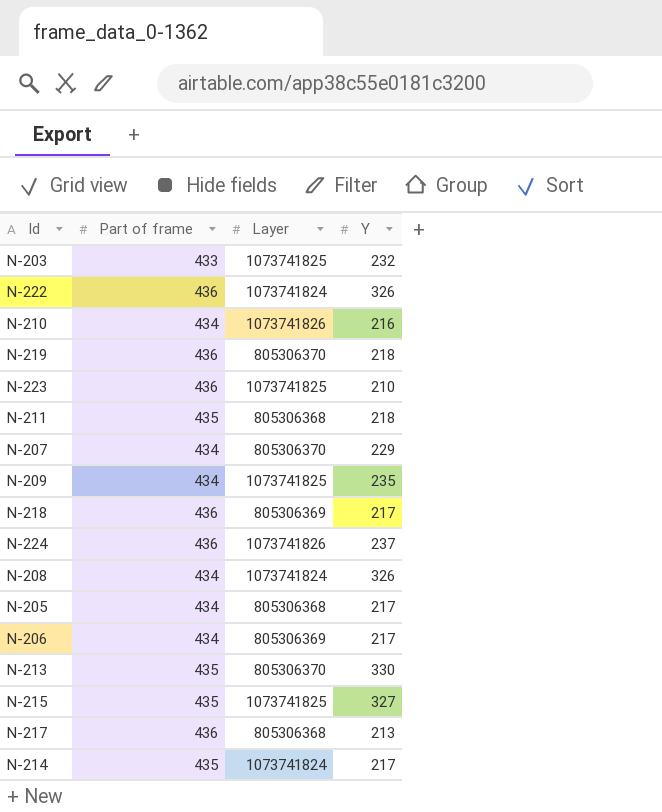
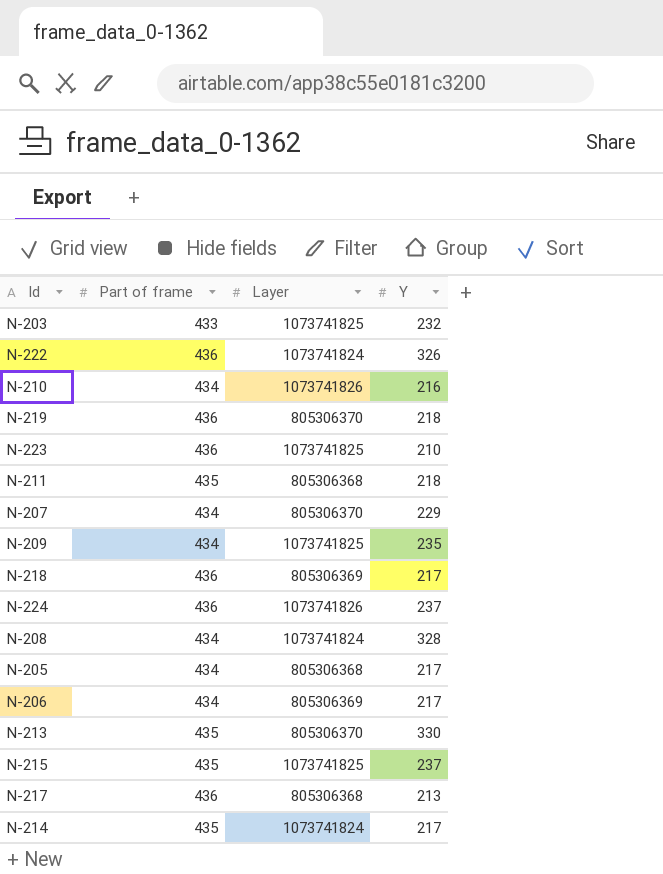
N-208 | Y: 326 -> 328
N-215 | Y: 327 -> 237

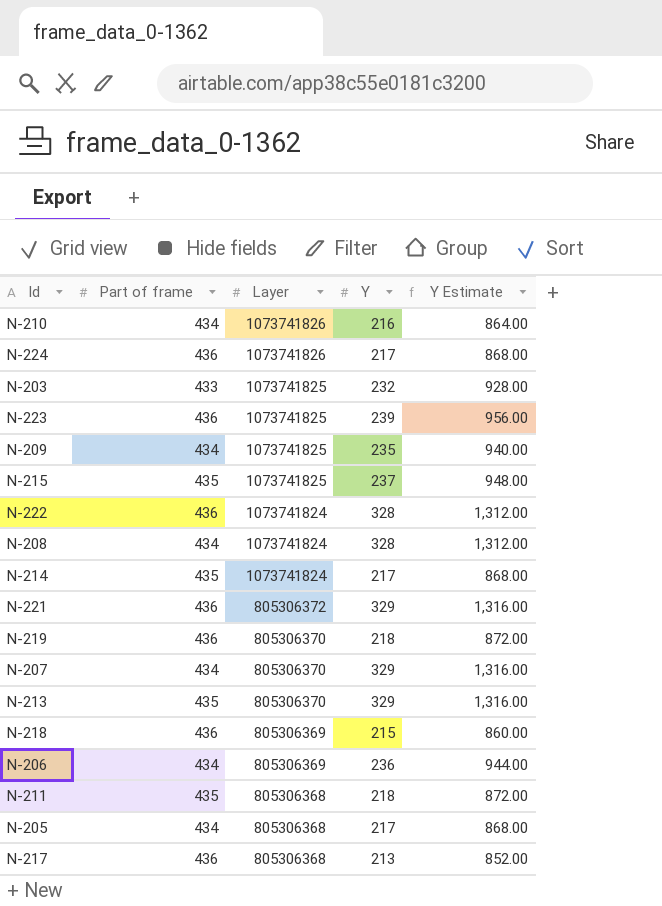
row order: none -> Layer descending
column Y Estimate | formula: none -> [Y] * 4
N-224 | Y: 237 -> 217
N-223 | Y: 210 -> 239
N-222 | Y: 326 -> 328
row N-221: none -> 436 | 805306372 | 329 | 1,316.00
N-207 | Y: 229 -> 329
N-213 | Y: 330 -> 329
N-218 | Y: 217 -> 215
N-206 | Y: 217 -> 236

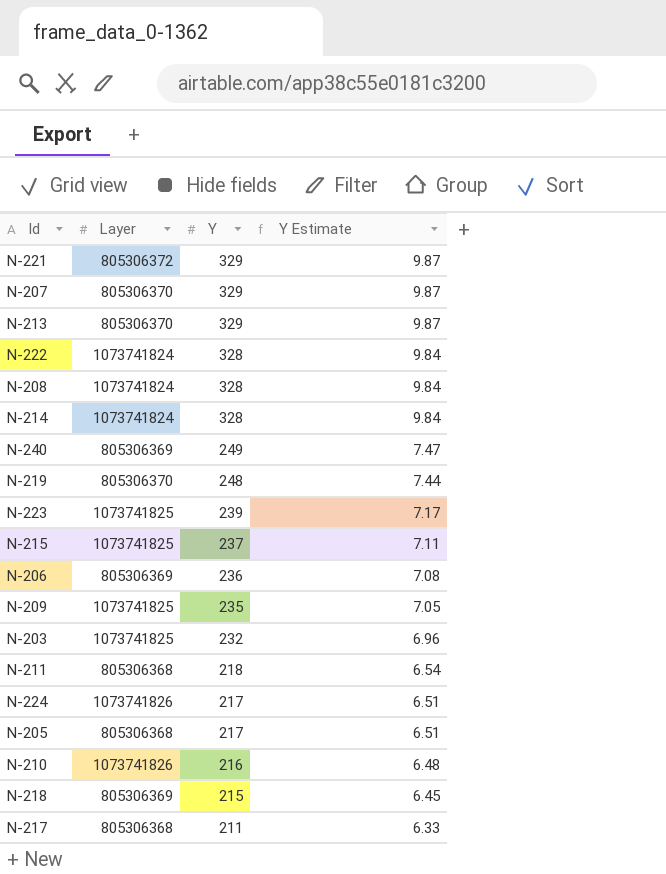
row order: Layer descending -> Y descending
column Part of frame | position: 2 -> none
column Y Estimate | formula: [Y] * 4 -> [Y] * 0.03
N-214 | Y: 217 -> 328
row N-240: none -> 805306369 | 249 | 7.47
N-219 | Y: 218 -> 248
N-217 | Y: 213 -> 211

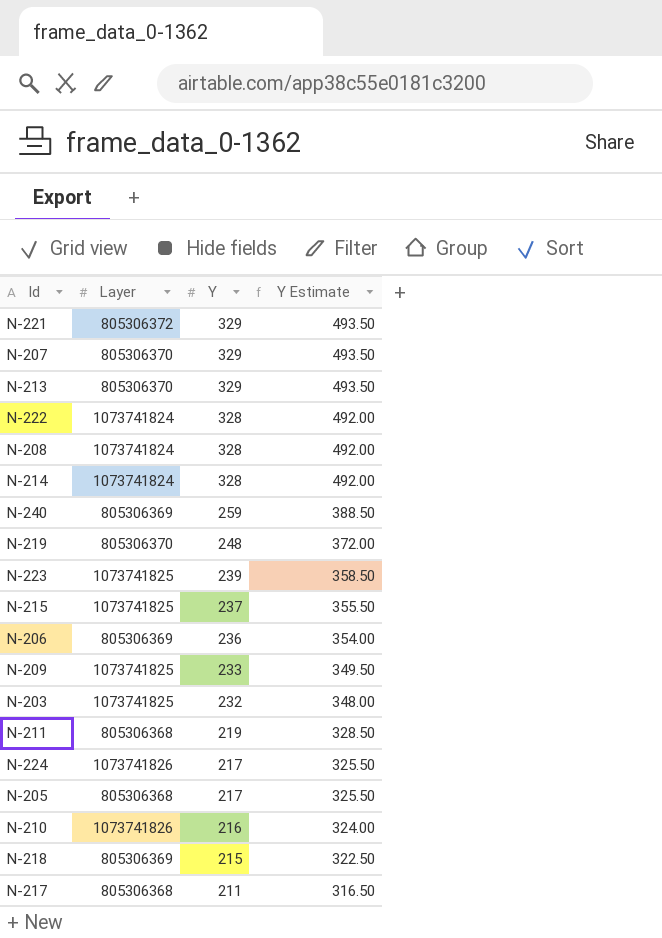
column Y Estimate | formula: [Y] * 0.03 -> [Y] * 1.5
N-240 | Y: 249 -> 259
N-209 | Y: 235 -> 233
N-211 | Y: 218 -> 219

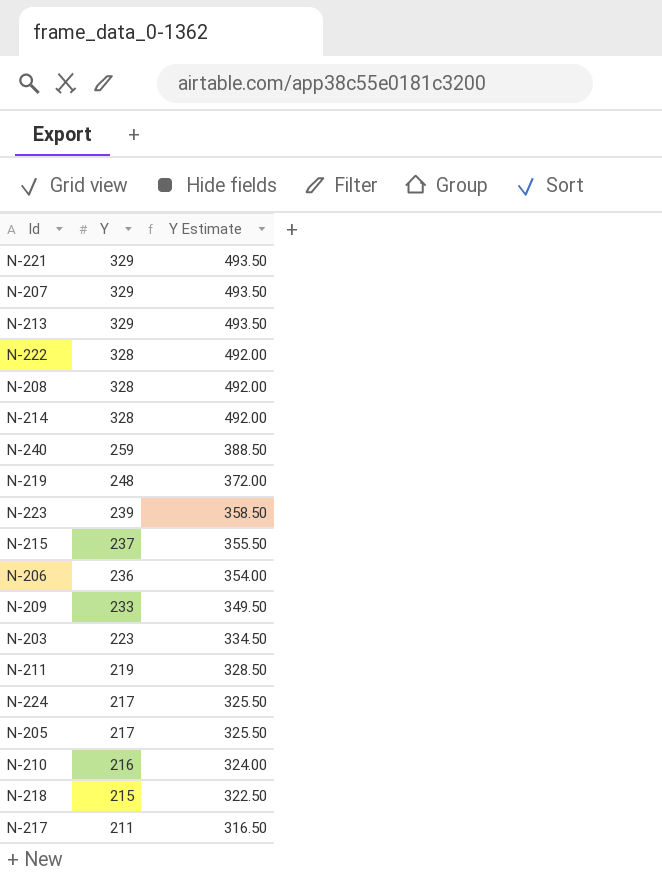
column Layer | position: 2 -> none
N-203 | Y: 232 -> 223
N-203 | Y Estimate: 348.00 -> 334.50

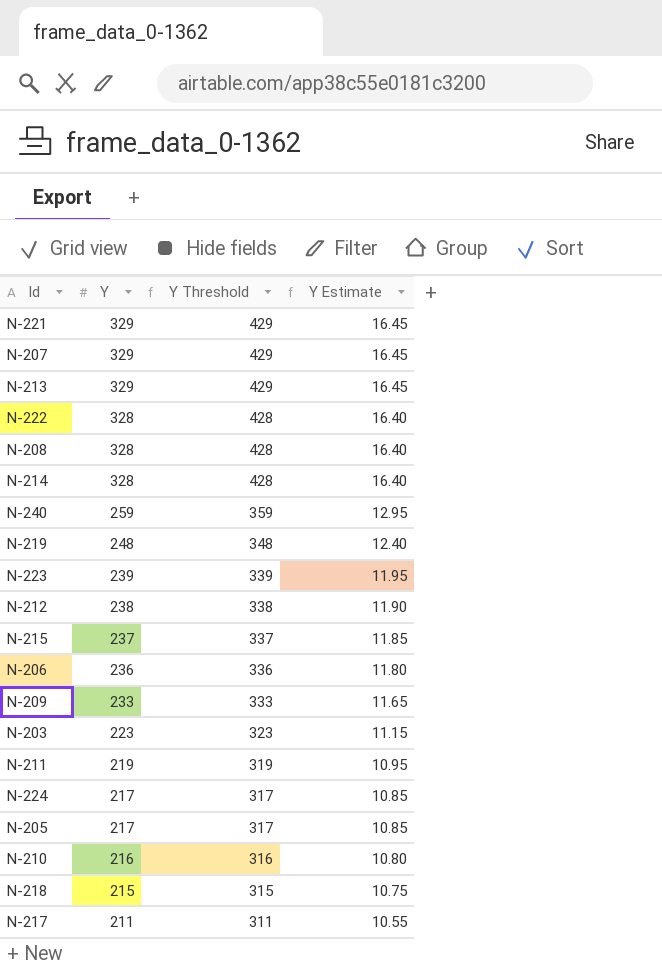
column Y Threshold | formula: none -> [Y] + 100
column Y Estimate | formula: [Y] * 1.5 -> [Y] * 0.05
row N-212: none -> 238 | 338 | 11.90

